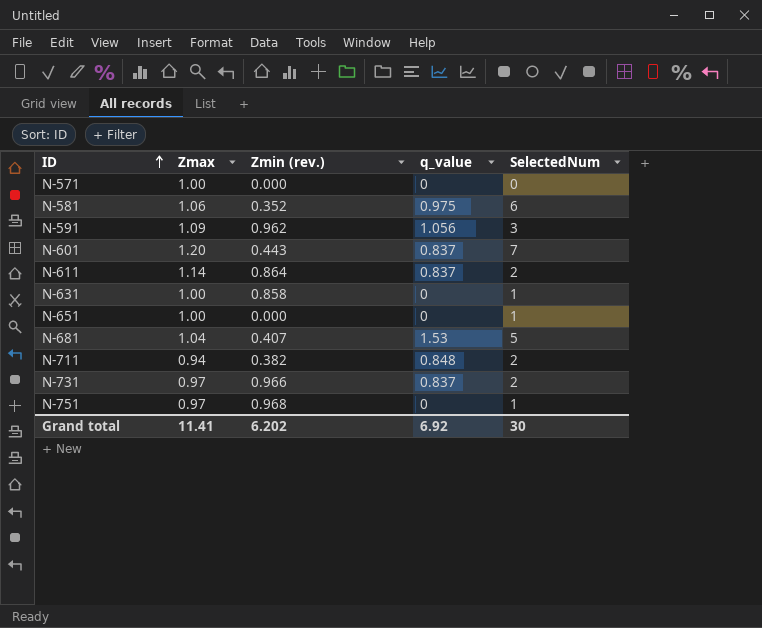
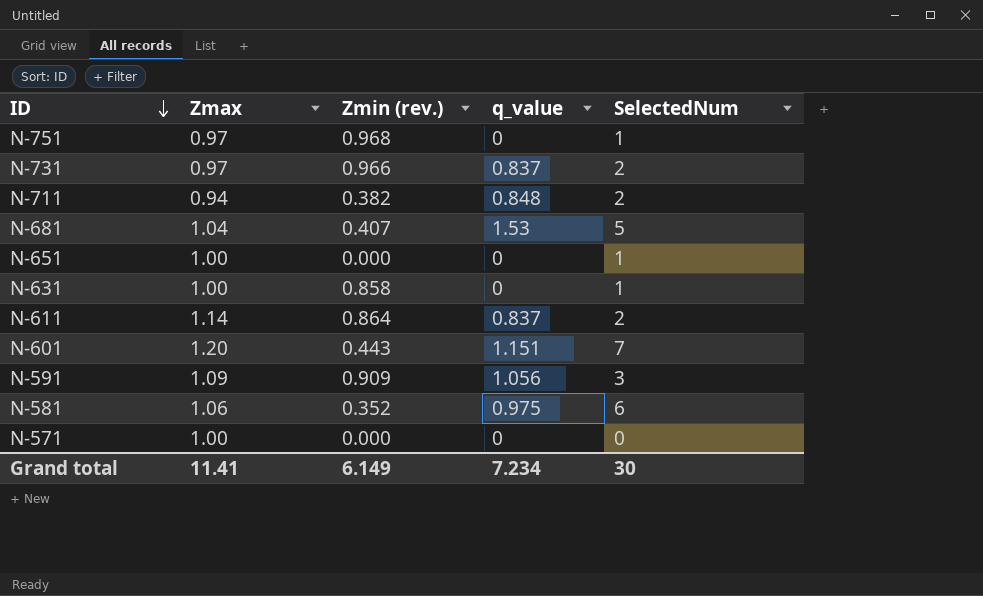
row order: ID ascending -> ID descending
N-601 | q_value: 0.837 -> 1.151
N-591 | Zmin (rev.): 0.962 -> 0.909
Grand total | Zmin (rev.): 6.202 -> 6.149
Grand total | q_value: 6.92 -> 7.234

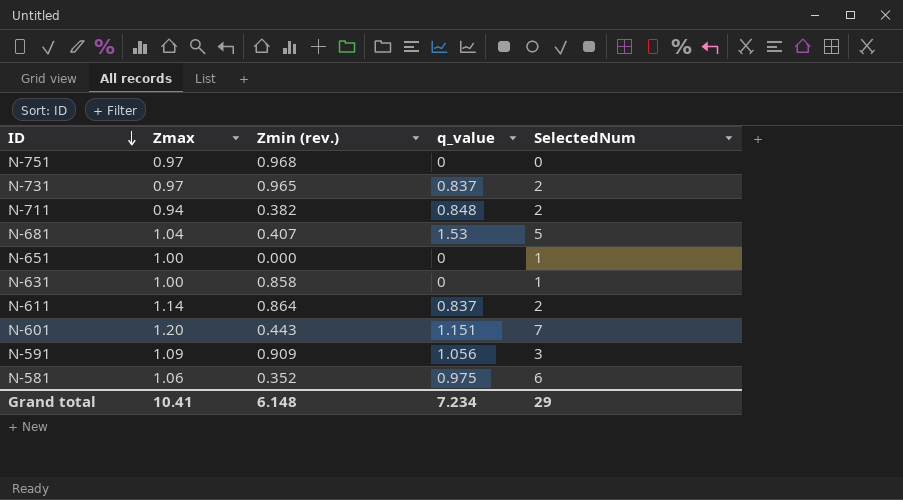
row N-571: 1.00 | 0.000 | 0 | 0 -> none
N-751 | SelectedNum: 1 -> 0
N-731 | Zmin (rev.): 0.966 -> 0.965
Grand total | Zmax: 11.41 -> 10.41
Grand total | Zmin (rev.): 6.149 -> 6.148
Grand total | SelectedNum: 30 -> 29

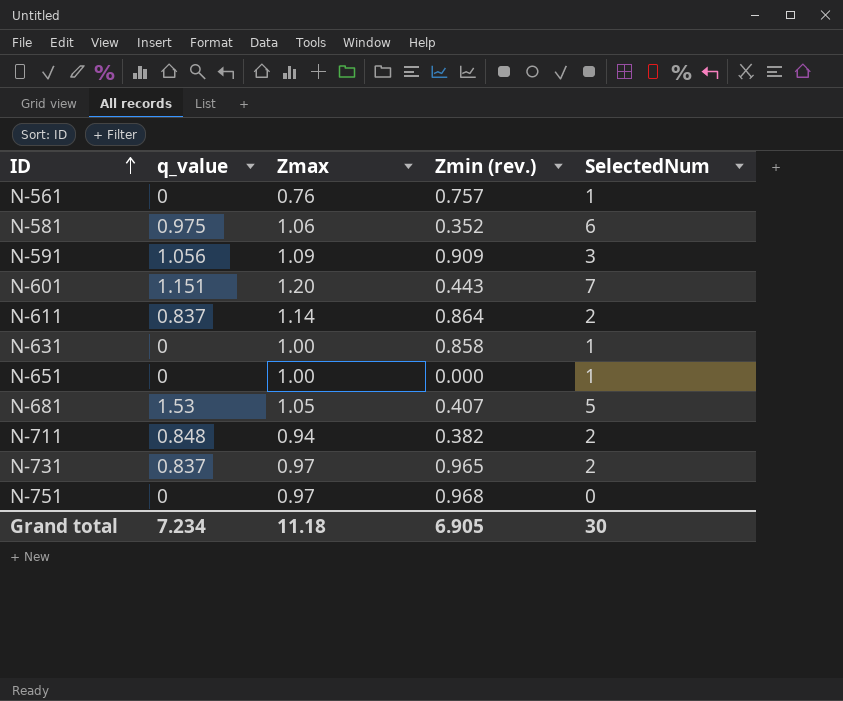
row order: ID descending -> ID ascending
column q_value | position: 4 -> 2
row N-561: none -> 0 | 0.76 | 0.757 | 1
N-681 | Zmax: 1.04 -> 1.05
Grand total | Zmax: 10.41 -> 11.18
Grand total | Zmin (rev.): 6.148 -> 6.905
Grand total | SelectedNum: 29 -> 30

